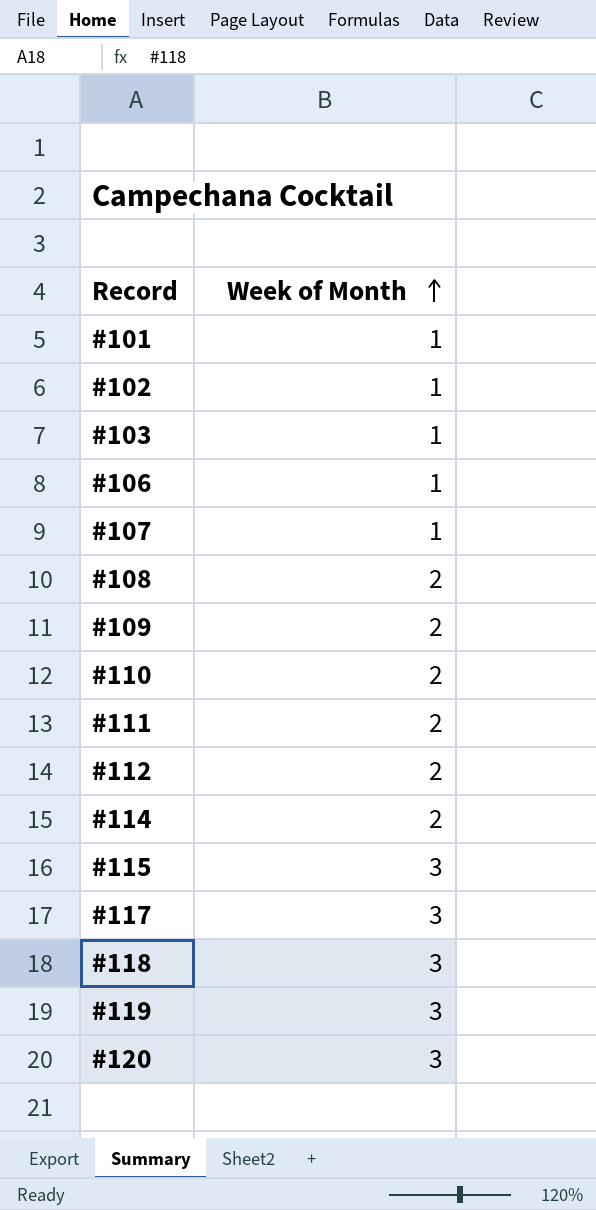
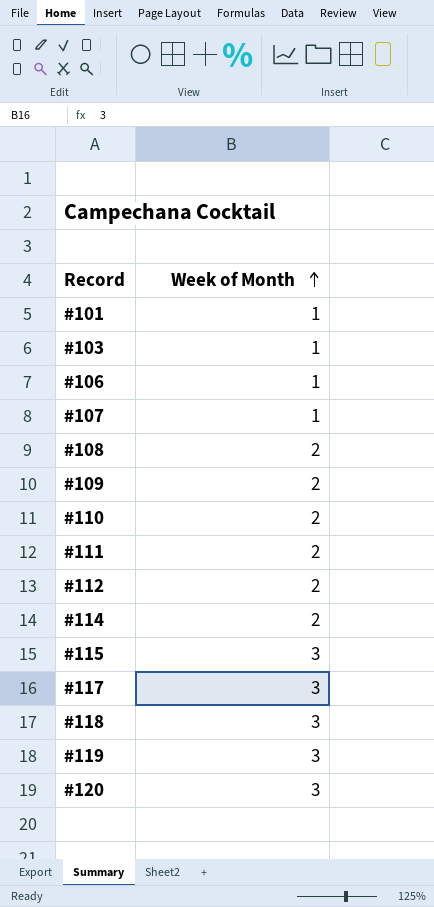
row #102: 1 -> none

